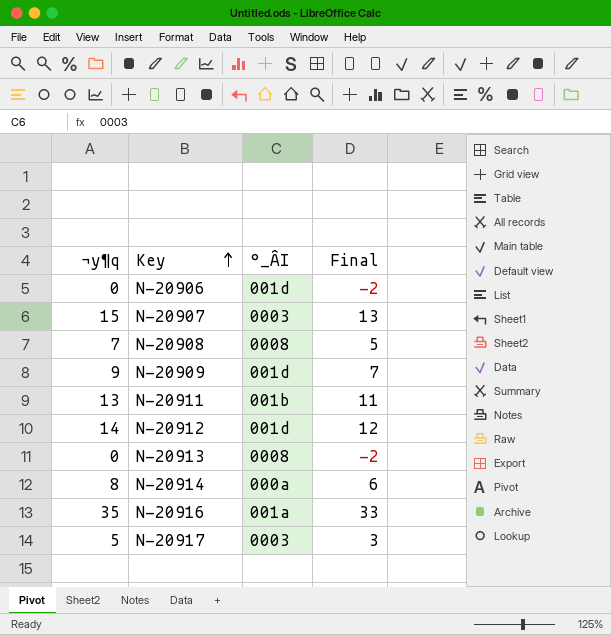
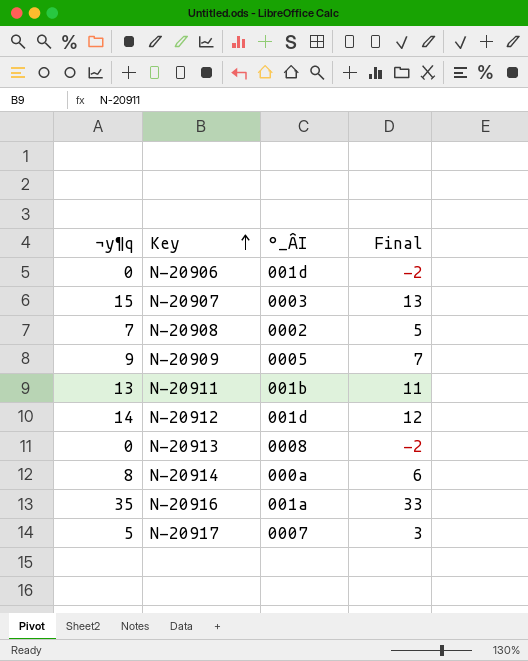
N-20908 | °_ÂI: 0008 -> 0002
N-20909 | °_ÂI: 001d -> 0005
N-20917 | °_ÂI: 0003 -> 0007

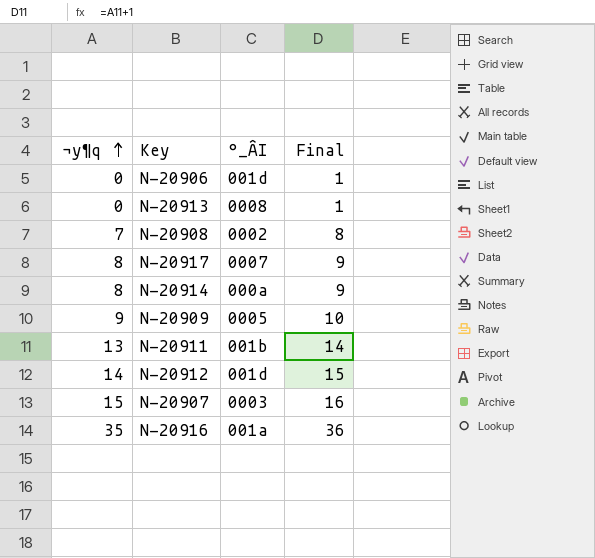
row order: Key ascending -> ¬y¶q ascending
column Final | formula: [¬y¶q] - 2 -> [¬y¶q] + 1
N-20917 | ¬y¶q: 5 -> 8

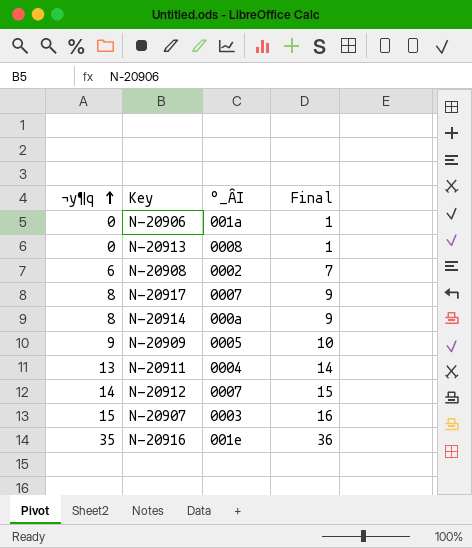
N-20906 | °_ÂI: 001d -> 001a
N-20908 | ¬y¶q: 7 -> 6
N-20908 | Final: 8 -> 7
N-20911 | °_ÂI: 001b -> 0004
N-20912 | °_ÂI: 001d -> 0007
N-20916 | °_ÂI: 001a -> 001e

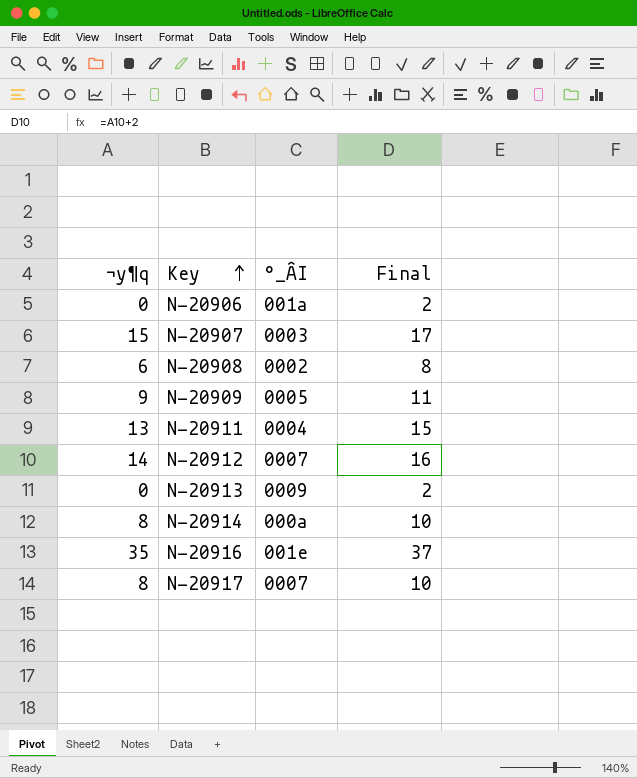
row order: ¬y¶q ascending -> Key ascending
column Final | formula: [¬y¶q] + 1 -> [¬y¶q] + 2
N-20913 | °_ÂI: 0008 -> 0009

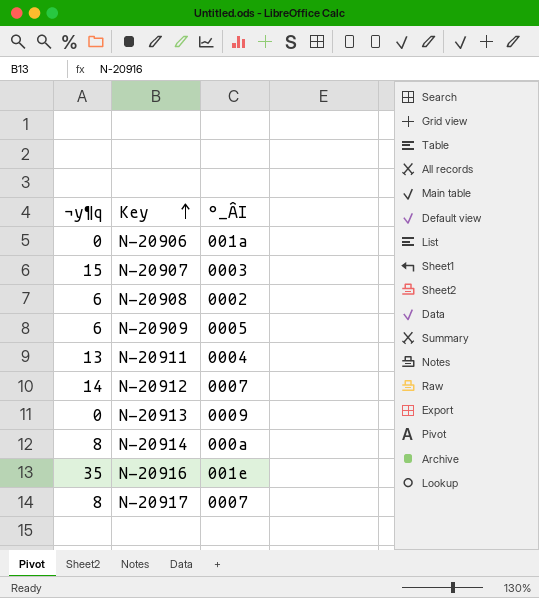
column Final | formula: [¬y¶q] + 2 -> none
N-20909 | ¬y¶q: 9 -> 6

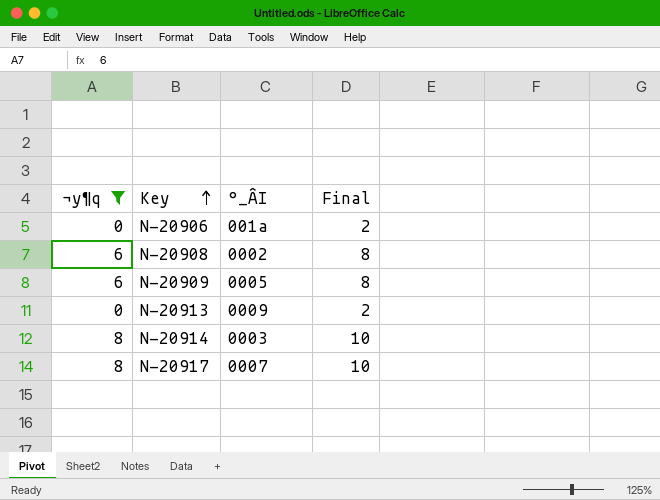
filter: none -> ¬y¶q <= 8
column Final | formula: none -> [¬y¶q] + 2
N-20914 | °_ÂI: 000a -> 0003

